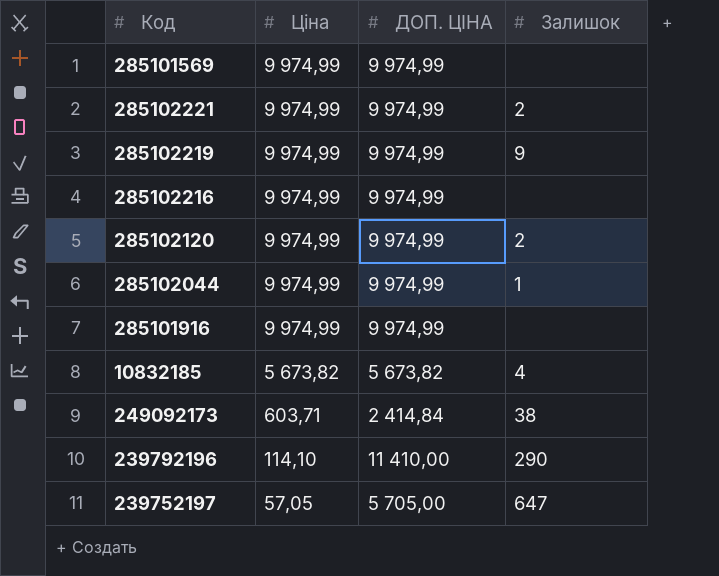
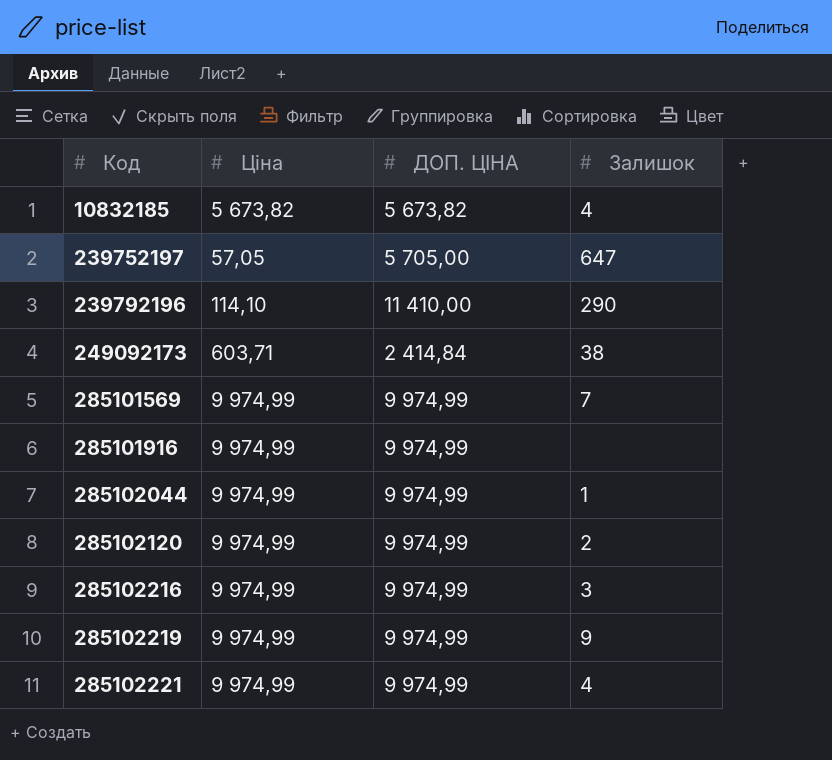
row order: Ціна descending -> Код ascending
285101569 | Залишок: none -> 7
285102216 | Залишок: none -> 3
285102221 | Залишок: 2 -> 4

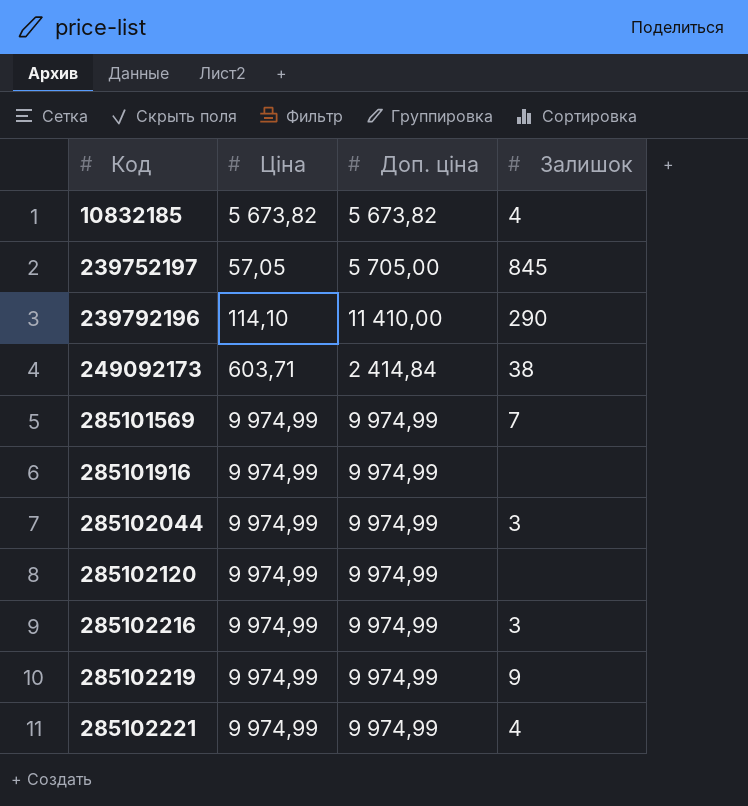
column name: ДОП. ЦІНА -> Доп. ціна
239752197 | Залишок: 647 -> 845
285102044 | Залишок: 1 -> 3
285102120 | Залишок: 2 -> none

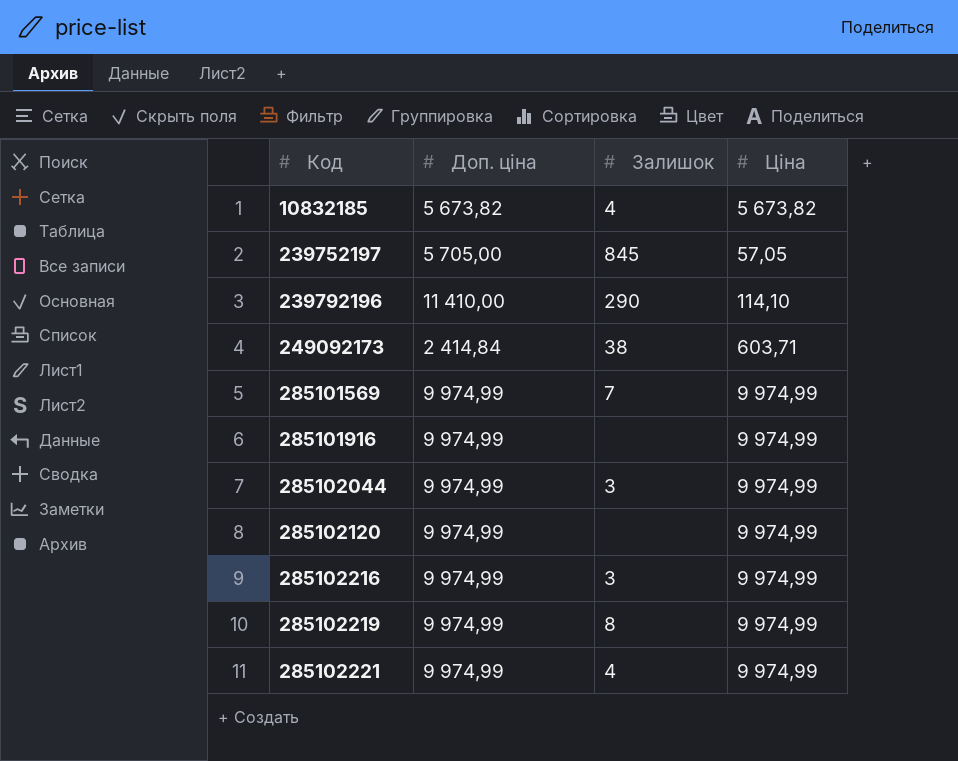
column Ціна | position: 2 -> 4
285102219 | Залишок: 9 -> 8

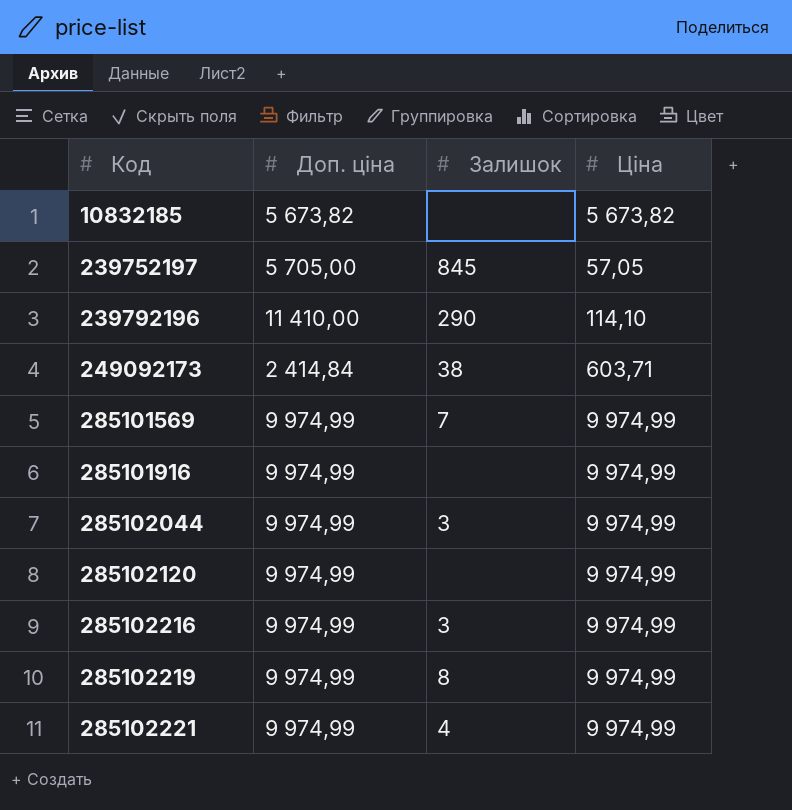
10832185 | Залишок: 4 -> none

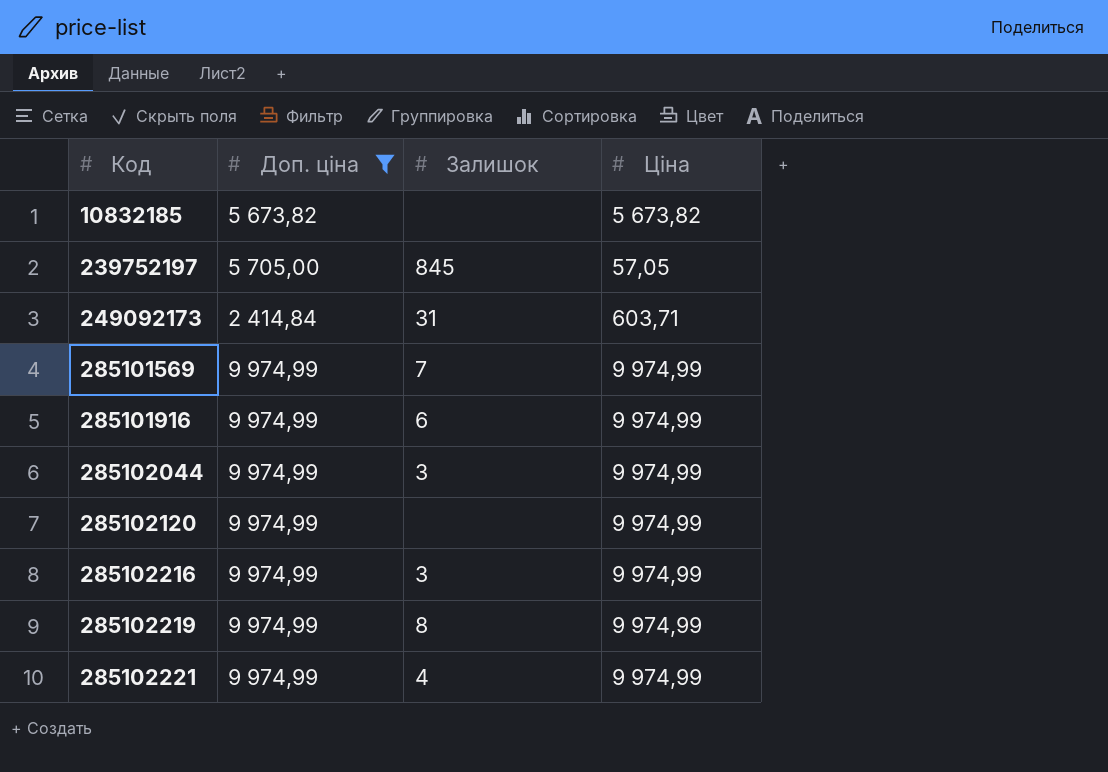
filter: none -> Доп. ціна != 11 410,00
249092173 | Залишок: 38 -> 31
285101916 | Залишок: none -> 6

